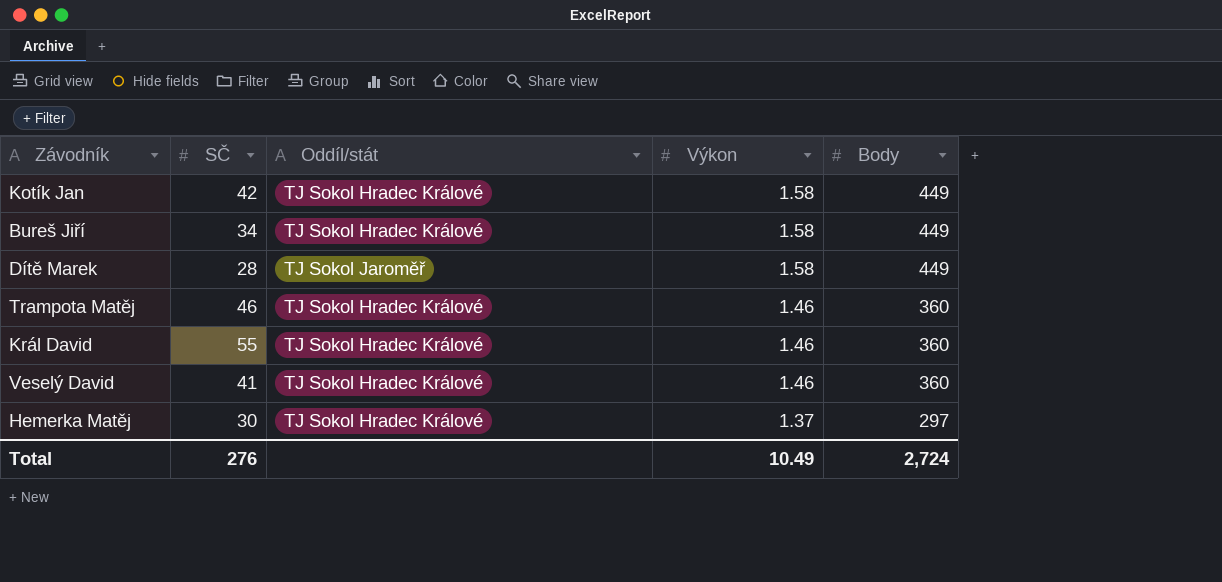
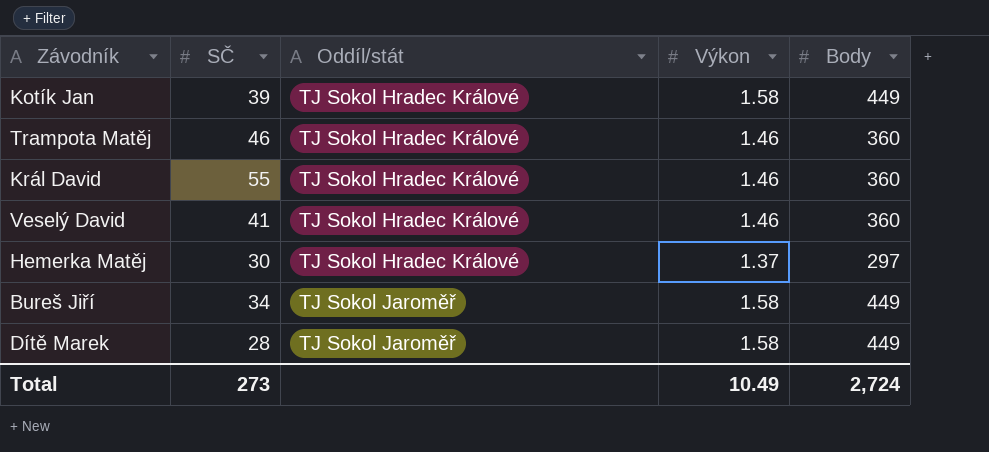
row order: Výkon descending -> Oddíl/stát ascending
Kotík Jan | SČ: 42 -> 39
Bureš Jiří | Oddíl/stát: TJ Sokol Hradec Králové -> TJ Sokol Jaroměř
Total | SČ: 276 -> 273

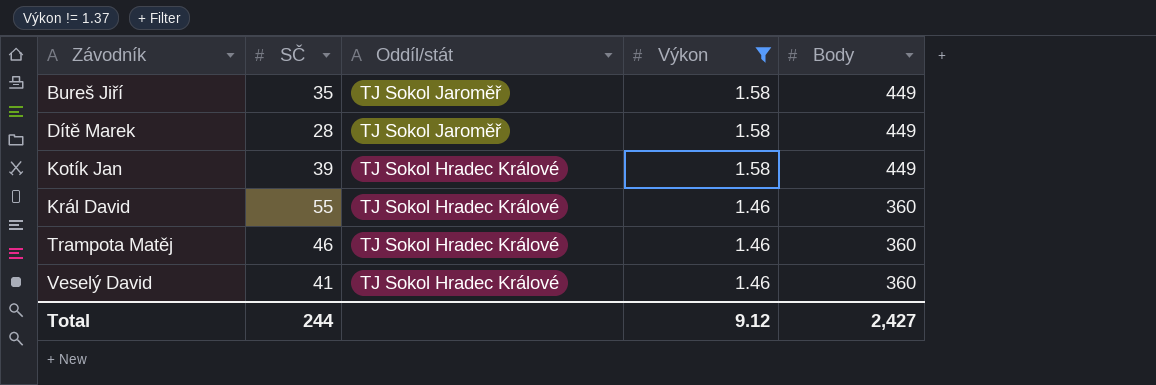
filter: none -> Výkon != 1.37
row order: Oddíl/stát ascending -> Závodník ascending
Bureš Jiří | SČ: 34 -> 35
Total | SČ: 273 -> 244
Total | Výkon: 10.49 -> 9.12
Total | Body: 2,724 -> 2,427

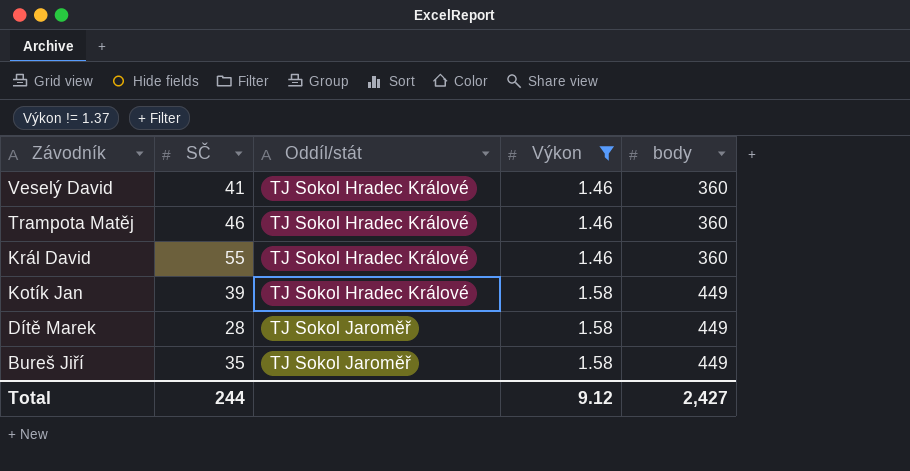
row order: Závodník ascending -> Závodník descending
column name: Body -> body

